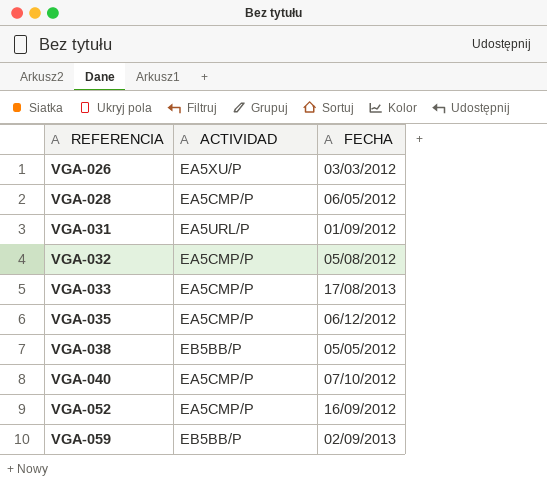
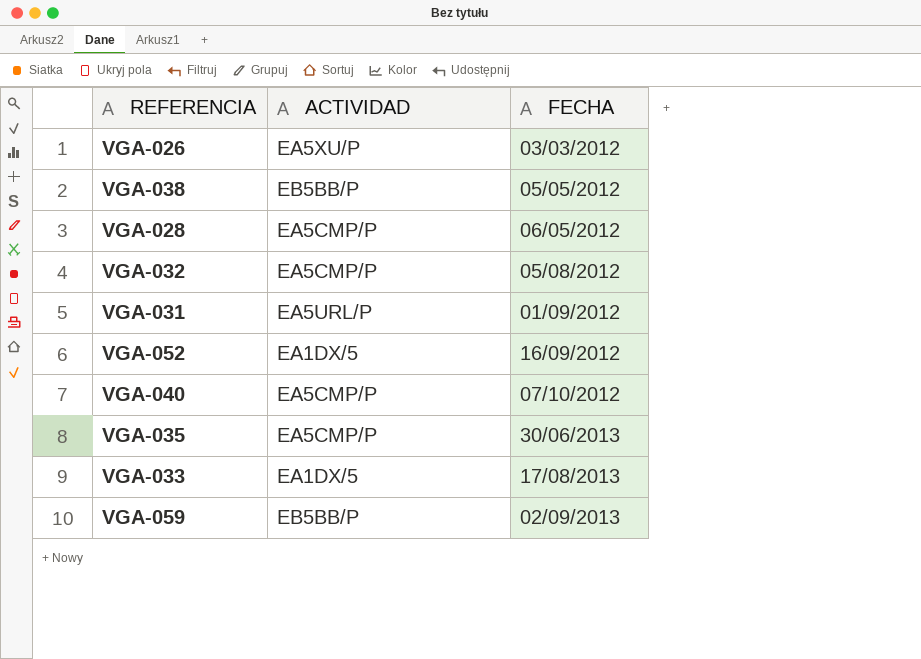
row order: REFERENCIA ascending -> FECHA ascending
VGA-052 | ACTIVIDAD: EA5CMP/P -> EA1DX/5
VGA-035 | FECHA: 06/12/2012 -> 30/06/2013
VGA-033 | ACTIVIDAD: EA5CMP/P -> EA1DX/5

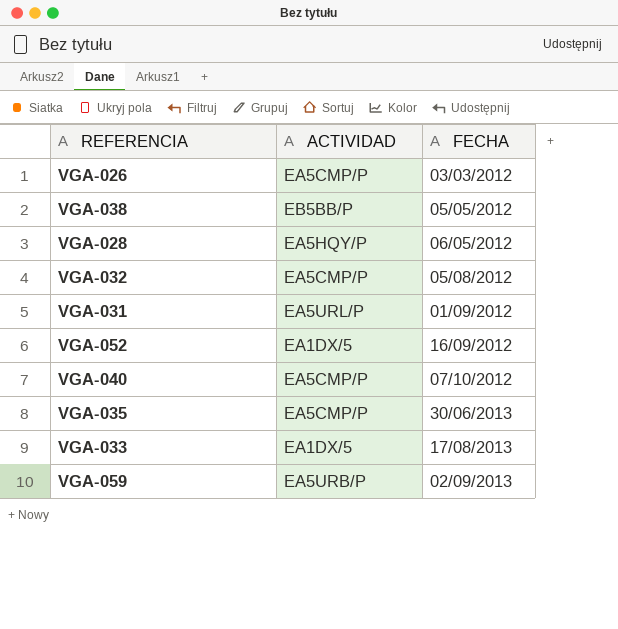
VGA-026 | ACTIVIDAD: EA5XU/P -> EA5CMP/P
VGA-028 | ACTIVIDAD: EA5CMP/P -> EA5HQY/P
VGA-059 | ACTIVIDAD: EB5BB/P -> EA5URB/P

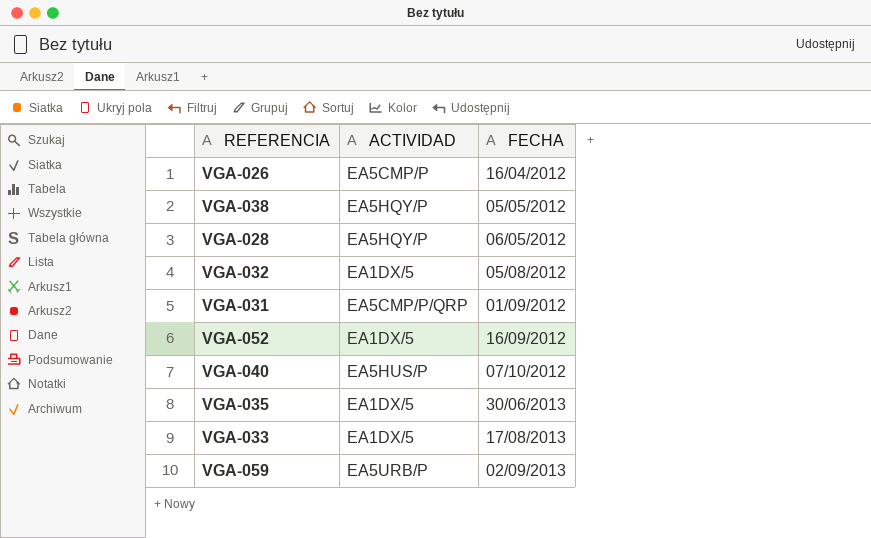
VGA-026 | FECHA: 03/03/2012 -> 16/04/2012
VGA-038 | ACTIVIDAD: EB5BB/P -> EA5HQY/P
VGA-032 | ACTIVIDAD: EA5CMP/P -> EA1DX/5
VGA-031 | ACTIVIDAD: EA5URL/P -> EA5CMP/P/QRP
VGA-040 | ACTIVIDAD: EA5CMP/P -> EA5HUS/P
VGA-035 | ACTIVIDAD: EA5CMP/P -> EA1DX/5

